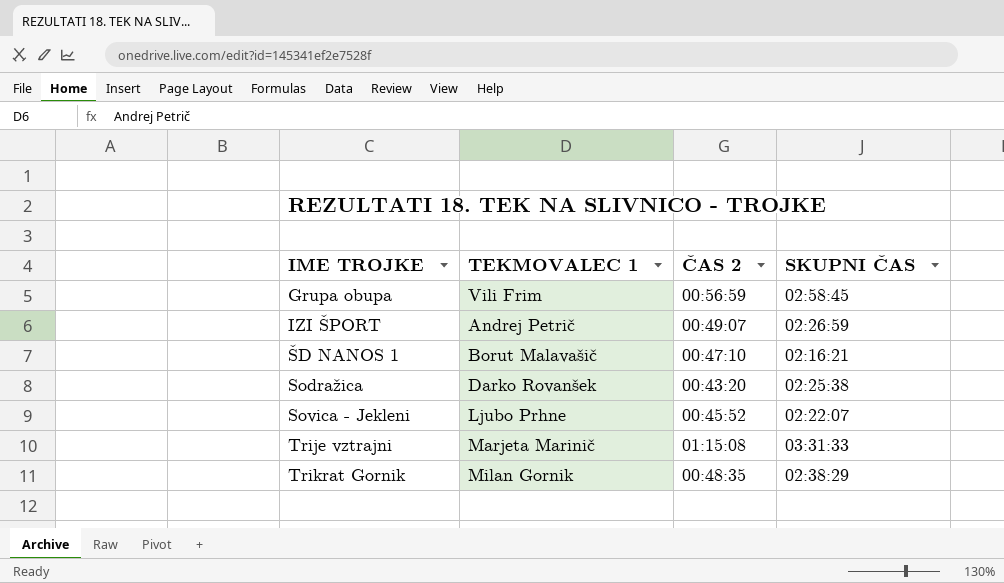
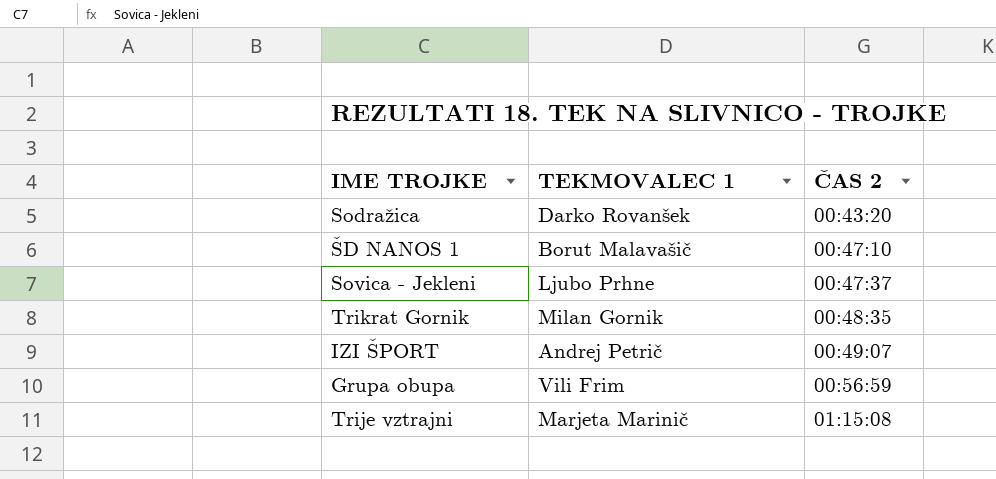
row order: IME TROJKE ascending -> ČAS 2 ascending
column SKUPNI ČAS | position: 4 -> none
Sovica - Jekleni | ČAS 2: 00:45:52 -> 00:47:37

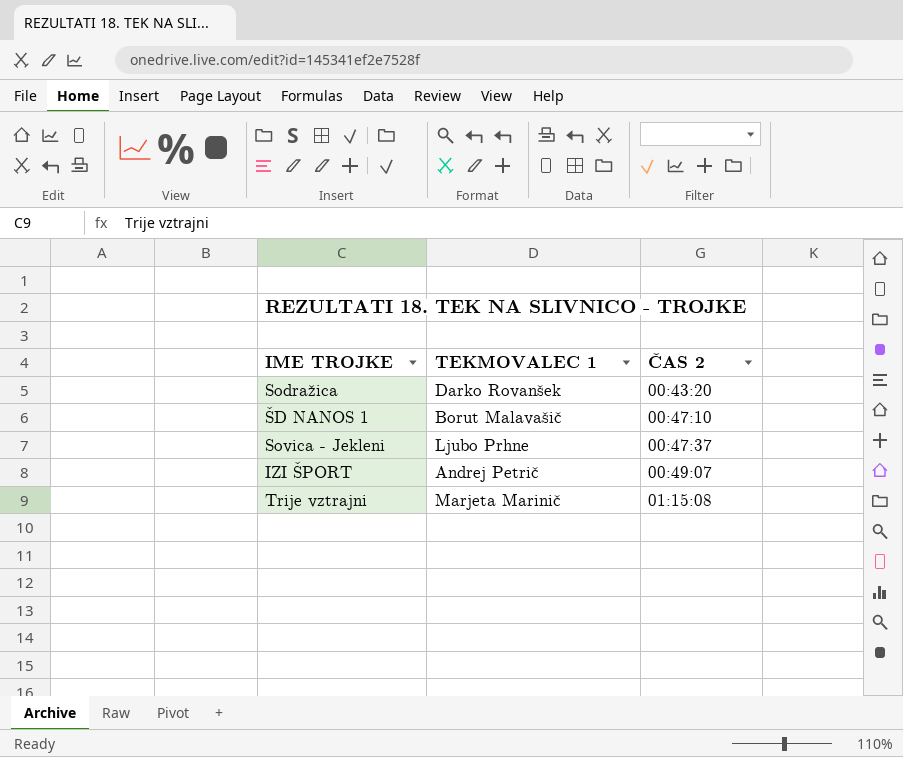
row Trikrat Gornik: Milan Gornik | 00:48:35 -> none
row Grupa obupa: Vili Frim | 00:56:59 -> none

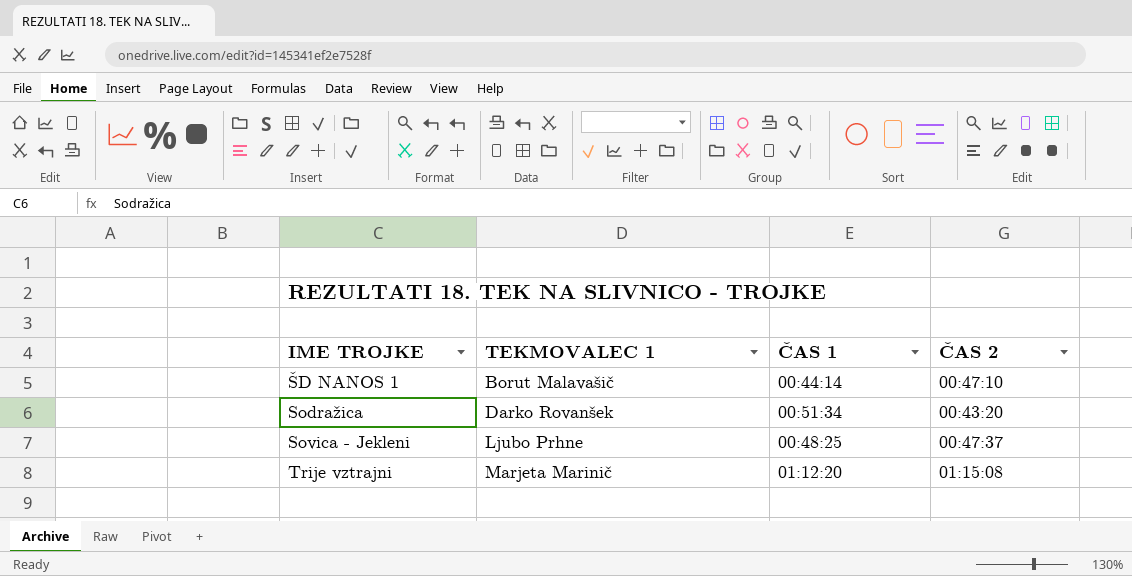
row order: ČAS 2 ascending -> IME TROJKE ascending
column ČAS 1 | position: none -> 3
row IZI ŠPORT: Andrej Petrič | 00:49:07 -> none

